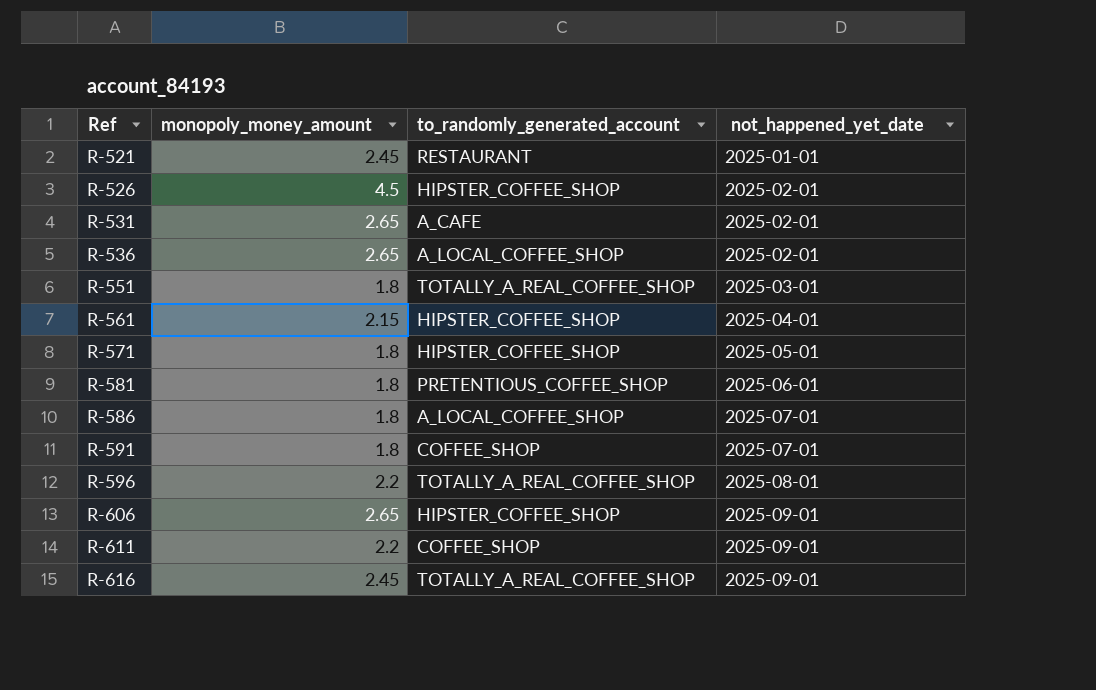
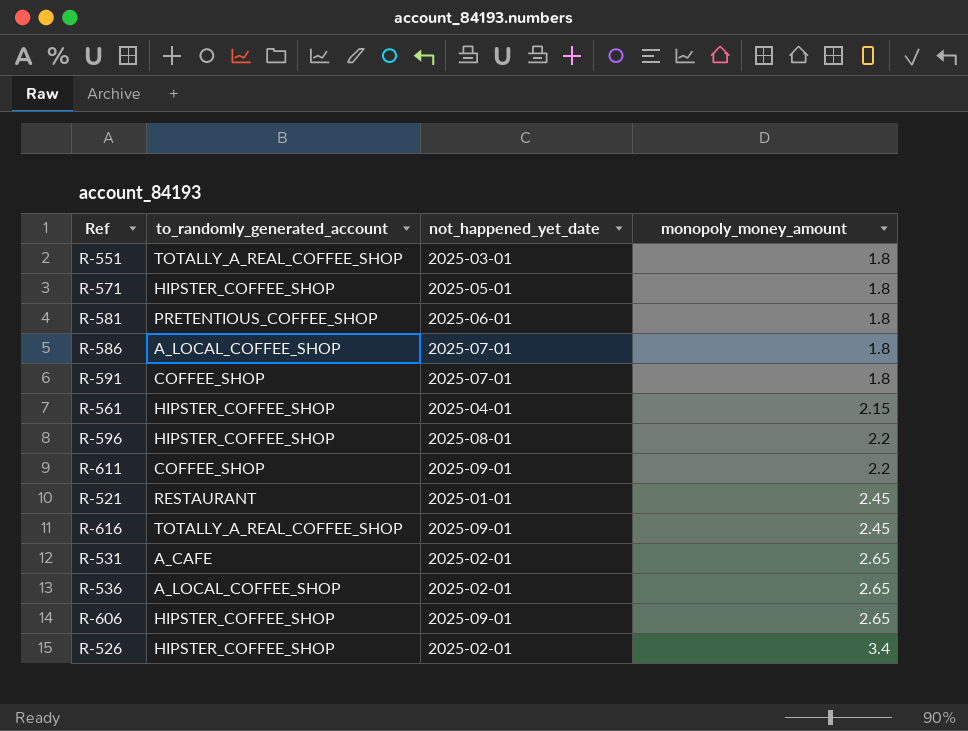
row order: Ref ascending -> monopoly_money_amount ascending
column monopoly_money_amount | position: 2 -> 4
R-596 | to_randomly_generated_account: TOTALLY_A_REAL_COFFEE_SHOP -> HIPSTER_COFFEE_SHOP
R-526 | monopoly_money_amount: 4.5 -> 3.4

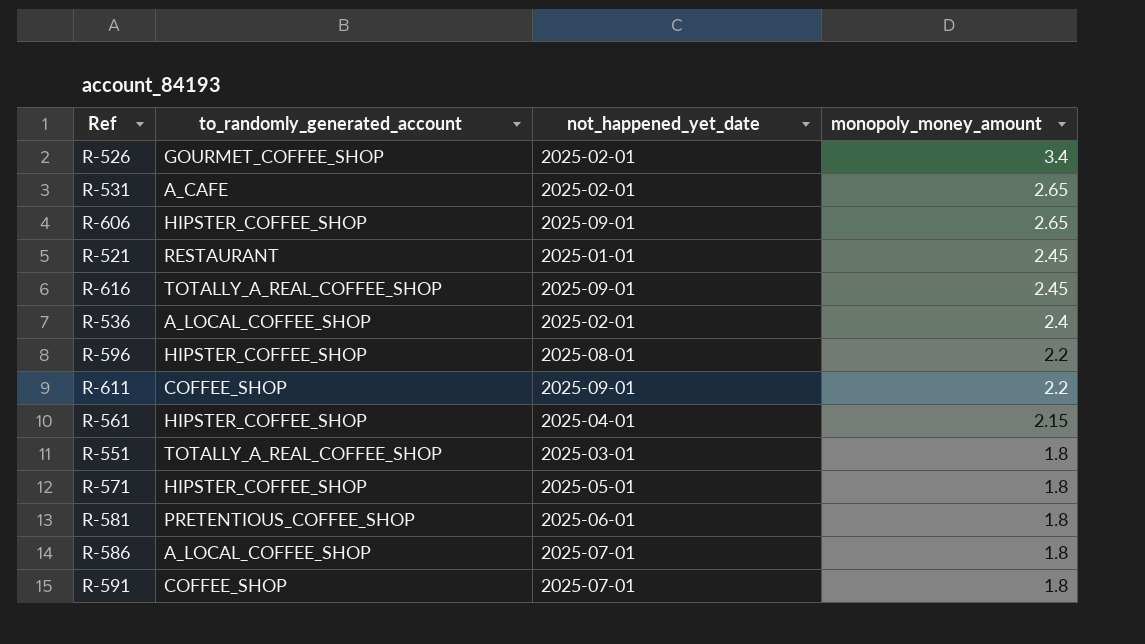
row order: monopoly_money_amount ascending -> monopoly_money_amount descending
R-526 | to_randomly_generated_account: HIPSTER_COFFEE_SHOP -> GOURMET_COFFEE_SHOP
R-536 | monopoly_money_amount: 2.65 -> 2.4

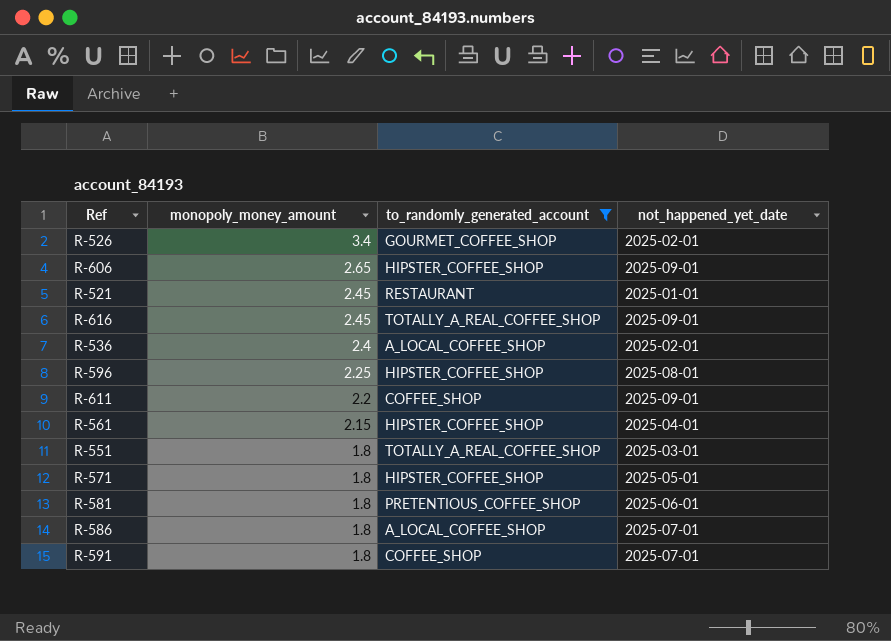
filter: none -> to_randomly_generated_account != A_CAFE
column monopoly_money_amount | position: 4 -> 2
R-596 | monopoly_money_amount: 2.2 -> 2.25

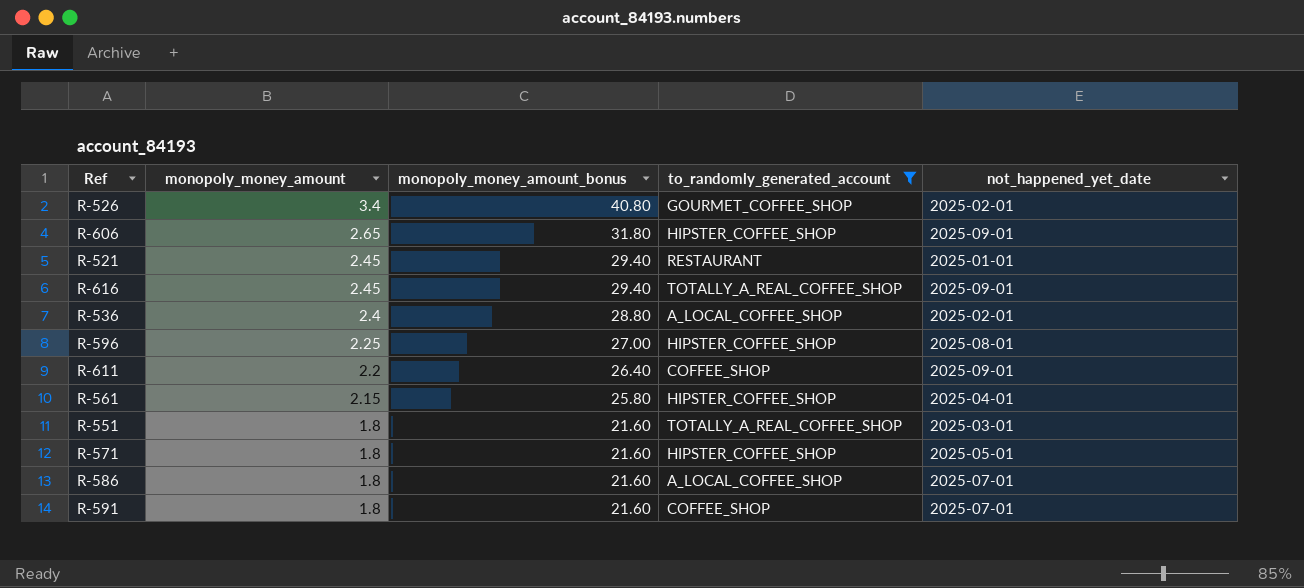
column monopoly_money_amount_bonus | formula: none -> [monopoly_money_amount] * 12
row R-581: 1.8 | PRETENTIOUS_COFFEE_SHOP | 2025-06-01 -> none

